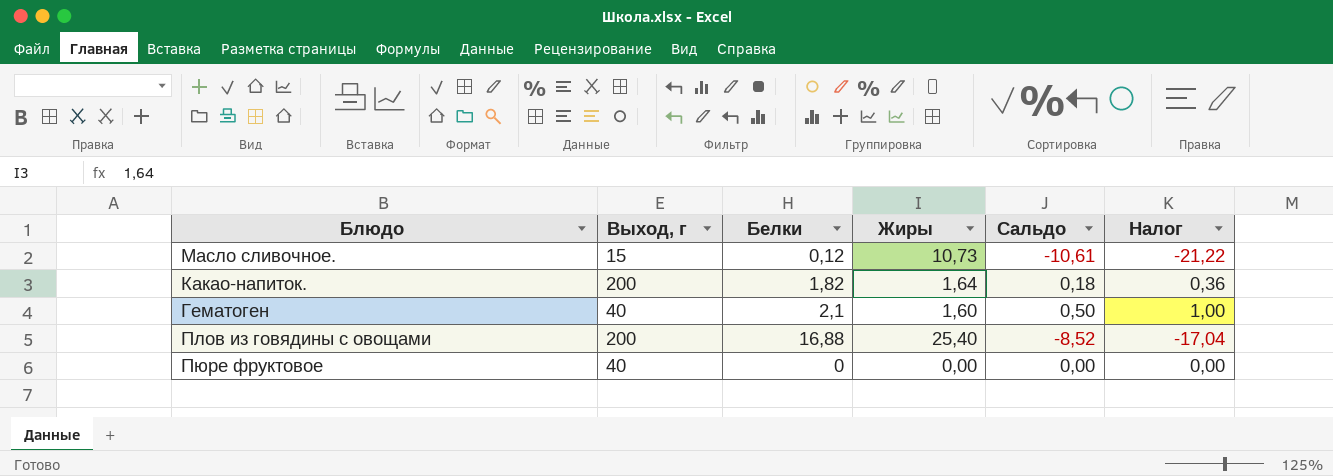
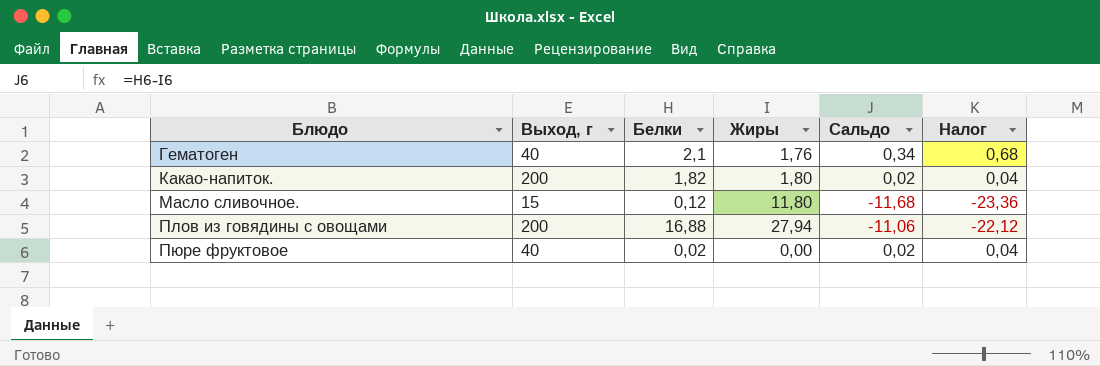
row order: none -> Блюдо ascending
Гематоген | Жиры: 1,60 -> 1,76
Гематоген | Сальдо: 0,50 -> 0,34
Гематоген | Налог: 1,00 -> 0,68
Какао-напиток. | Жиры: 1,64 -> 1,80
Какао-напиток. | Сальдо: 0,18 -> 0,02
Какао-напиток. | Налог: 0,36 -> 0,04
Масло сливочное. | Жиры: 10,73 -> 11,80
Масло сливочное. | Сальдо: -10,61 -> -11,68
Масло сливочное. | Налог: -21,22 -> -23,36
Плов из говядины с овощами | Жиры: 25,40 -> 27,94
Плов из говядины с овощами | Сальдо: -8,52 -> -11,06
Плов из говядины с овощами | Налог: -17,04 -> -22,12
Пюре фруктовое | Белки: 0 -> 0,02
Пюре фруктовое | Сальдо: 0,00 -> 0,02
Пюре фруктовое | Налог: 0,00 -> 0,04

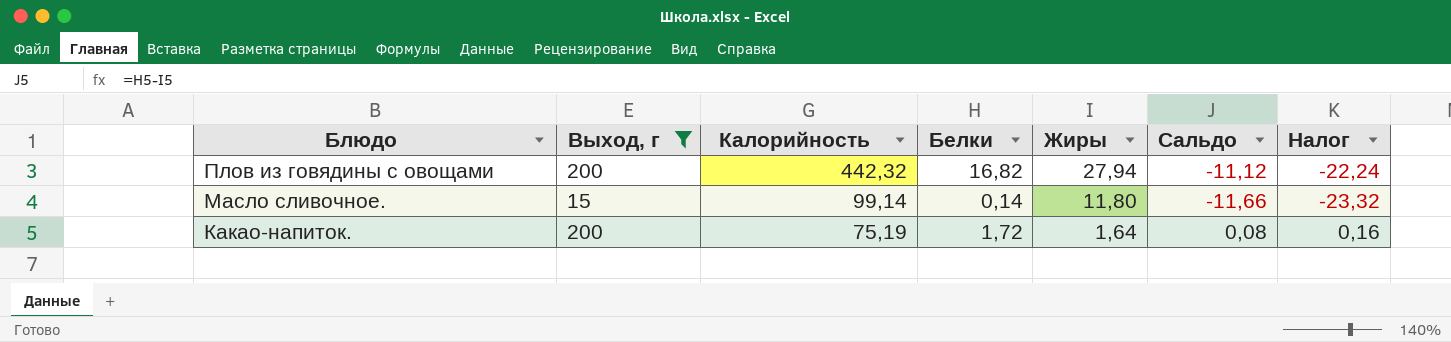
filter: none -> Выход, г != 40
row order: Блюдо ascending -> Блюдо descending
column Калорийность | position: none -> 3
Плов из говядины с овощами | Белки: 16,88 -> 16,82
Плов из говядины с овощами | Сальдо: -11,06 -> -11,12
Плов из говядины с овощами | Налог: -22,12 -> -22,24
Масло сливочное. | Белки: 0,12 -> 0,14
Масло сливочное. | Сальдо: -11,68 -> -11,66
Масло сливочное. | Налог: -23,36 -> -23,32
Какао-напиток. | Белки: 1,82 -> 1,72
Какао-напиток. | Жиры: 1,80 -> 1,64
Какао-напиток. | Сальдо: 0,02 -> 0,08
Какао-напиток. | Налог: 0,04 -> 0,16

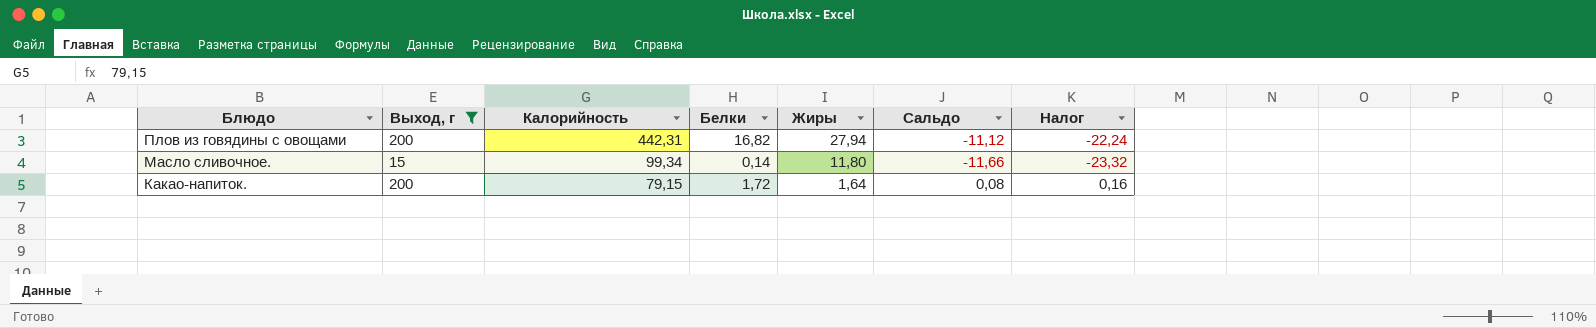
Плов из говядины с овощами | Калорийность: 442,32 -> 442,31
Масло сливочное. | Калорийность: 99,14 -> 99,34
Какао-напиток. | Калорийность: 75,19 -> 79,15

